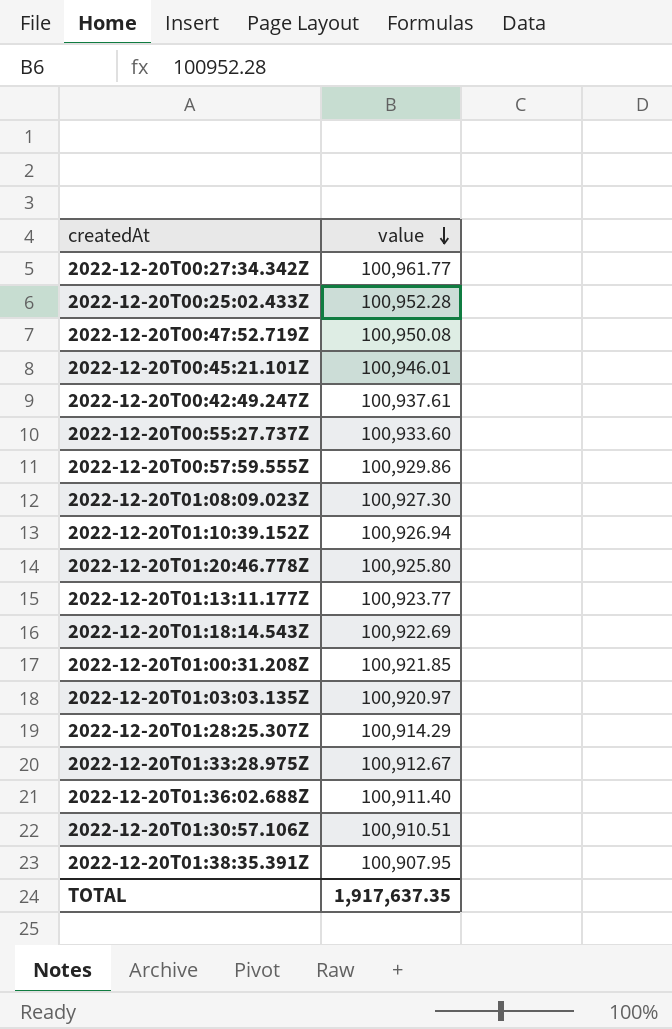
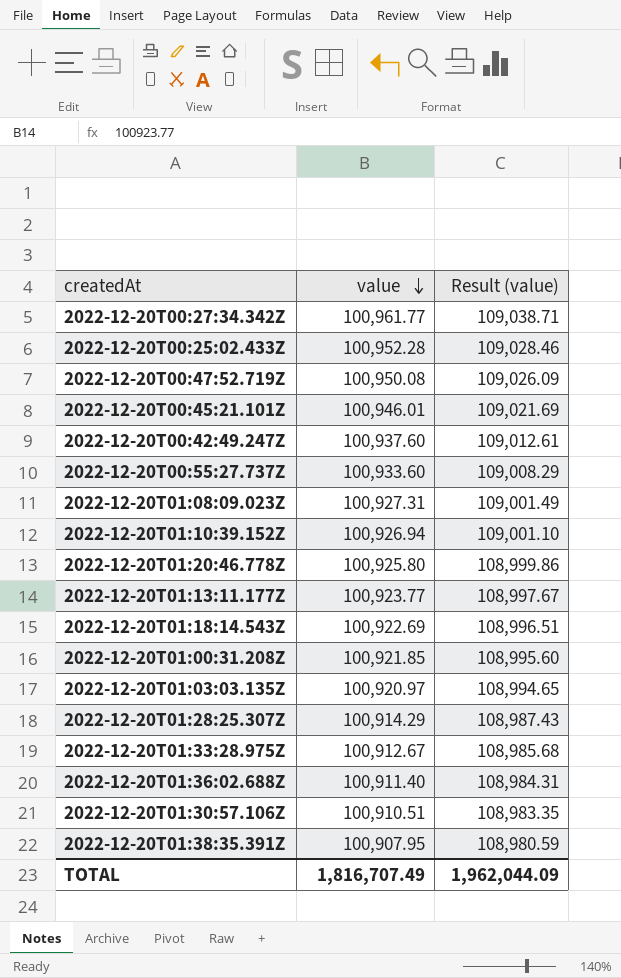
column Result (value) | formula: none -> [value] * 1.08
row 2022-12-20T00:57:59.555Z: 100,929.86 -> none
2022-12-20T00:42:49.247Z | value: 100,937.61 -> 100,937.60
2022-12-20T01:08:09.023Z | value: 100,927.30 -> 100,927.31
TOTAL | value: 1,917,637.35 -> 1,816,707.49

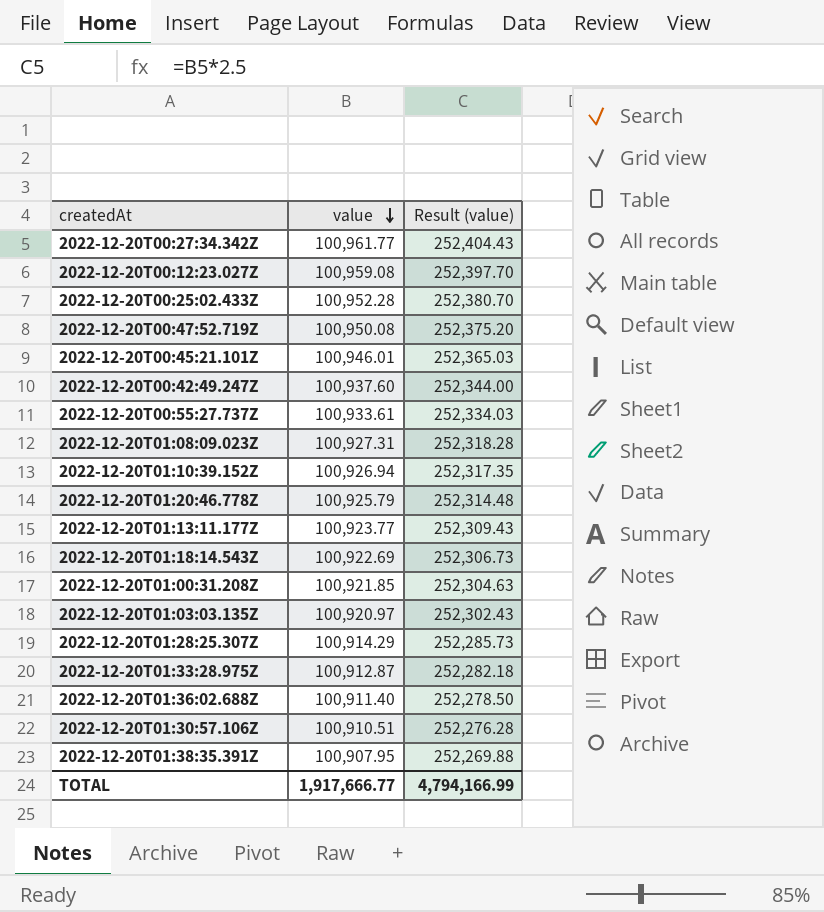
column Result (value) | formula: [value] * 1.08 -> [value] * 2.5
row 2022-12-20T00:12:23.027Z: none -> 100,959.08 | 252,397.70
2022-12-20T00:55:27.737Z | value: 100,933.60 -> 100,933.61
2022-12-20T01:20:46.778Z | value: 100,925.80 -> 100,925.79
2022-12-20T01:33:28.975Z | value: 100,912.67 -> 100,912.87
TOTAL | value: 1,816,707.49 -> 1,917,666.77
TOTAL | Result (value): 1,962,044.09 -> 4,794,166.99

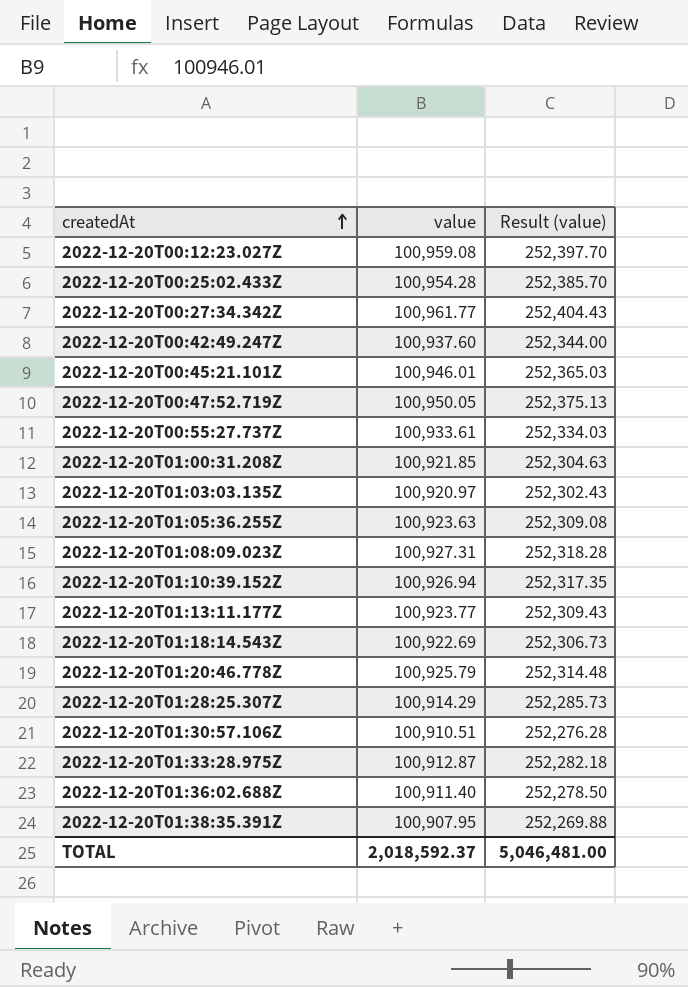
row order: value descending -> createdAt ascending
2022-12-20T00:25:02.433Z | value: 100,952.28 -> 100,954.28
2022-12-20T00:25:02.433Z | Result (value): 252,380.70 -> 252,385.70
2022-12-20T00:47:52.719Z | value: 100,950.08 -> 100,950.05
2022-12-20T00:47:52.719Z | Result (value): 252,375.20 -> 252,375.13
row 2022-12-20T01:05:36.255Z: none -> 100,923.63 | 252,309.08
TOTAL | value: 1,917,666.77 -> 2,018,592.37
TOTAL | Result (value): 4,794,166.99 -> 5,046,481.00

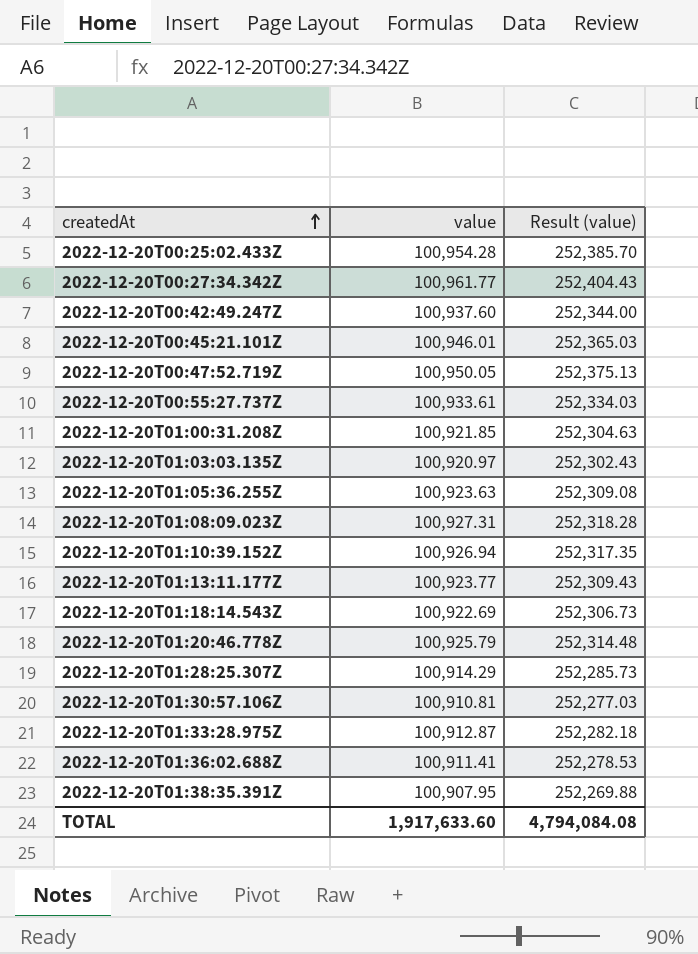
row 2022-12-20T00:12:23.027Z: 100,959.08 | 252,397.70 -> none
2022-12-20T01:30:57.106Z | value: 100,910.51 -> 100,910.81
2022-12-20T01:30:57.106Z | Result (value): 252,276.28 -> 252,277.03
2022-12-20T01:36:02.688Z | value: 100,911.40 -> 100,911.41
2022-12-20T01:36:02.688Z | Result (value): 252,278.50 -> 252,278.53
TOTAL | value: 2,018,592.37 -> 1,917,633.60
TOTAL | Result (value): 5,046,481.00 -> 4,794,084.08

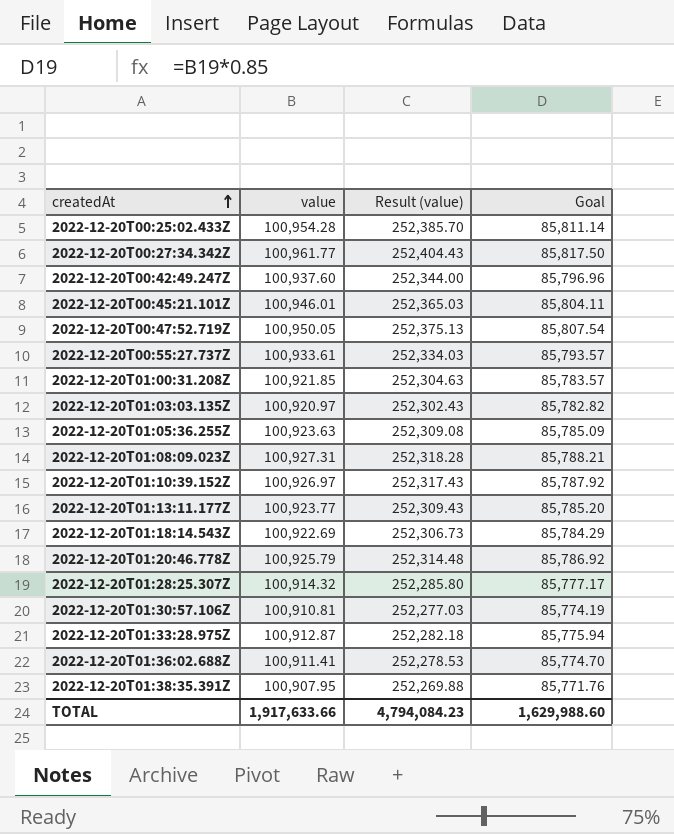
column Goal | formula: none -> [value] * 0.85
2022-12-20T01:10:39.152Z | value: 100,926.94 -> 100,926.97
2022-12-20T01:10:39.152Z | Result (value): 252,317.35 -> 252,317.43
2022-12-20T01:28:25.307Z | value: 100,914.29 -> 100,914.32
2022-12-20T01:28:25.307Z | Result (value): 252,285.73 -> 252,285.80
TOTAL | value: 1,917,633.60 -> 1,917,633.66
TOTAL | Result (value): 4,794,084.08 -> 4,794,084.23

